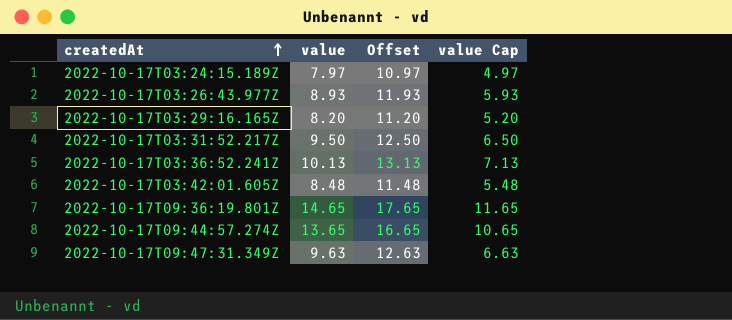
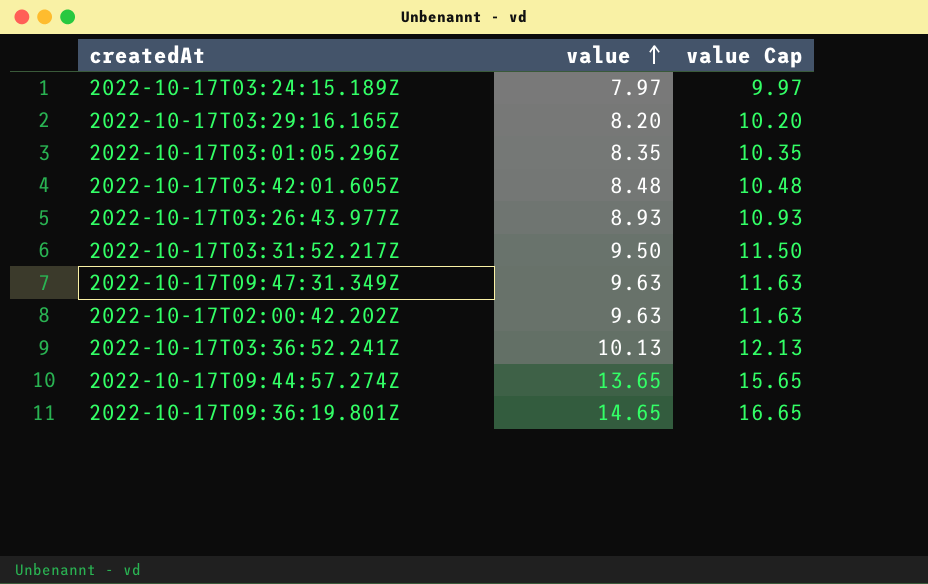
row order: createdAt ascending -> value ascending
column Offset | formula: [value] + 3 -> none
column value Cap | formula: [value] - 3 -> [value] + 2
row 2022-10-17T03:01:05.296Z: none -> 8.35 | 10.35
row 2022-10-17T02:00:42.202Z: none -> 9.63 | 11.63

